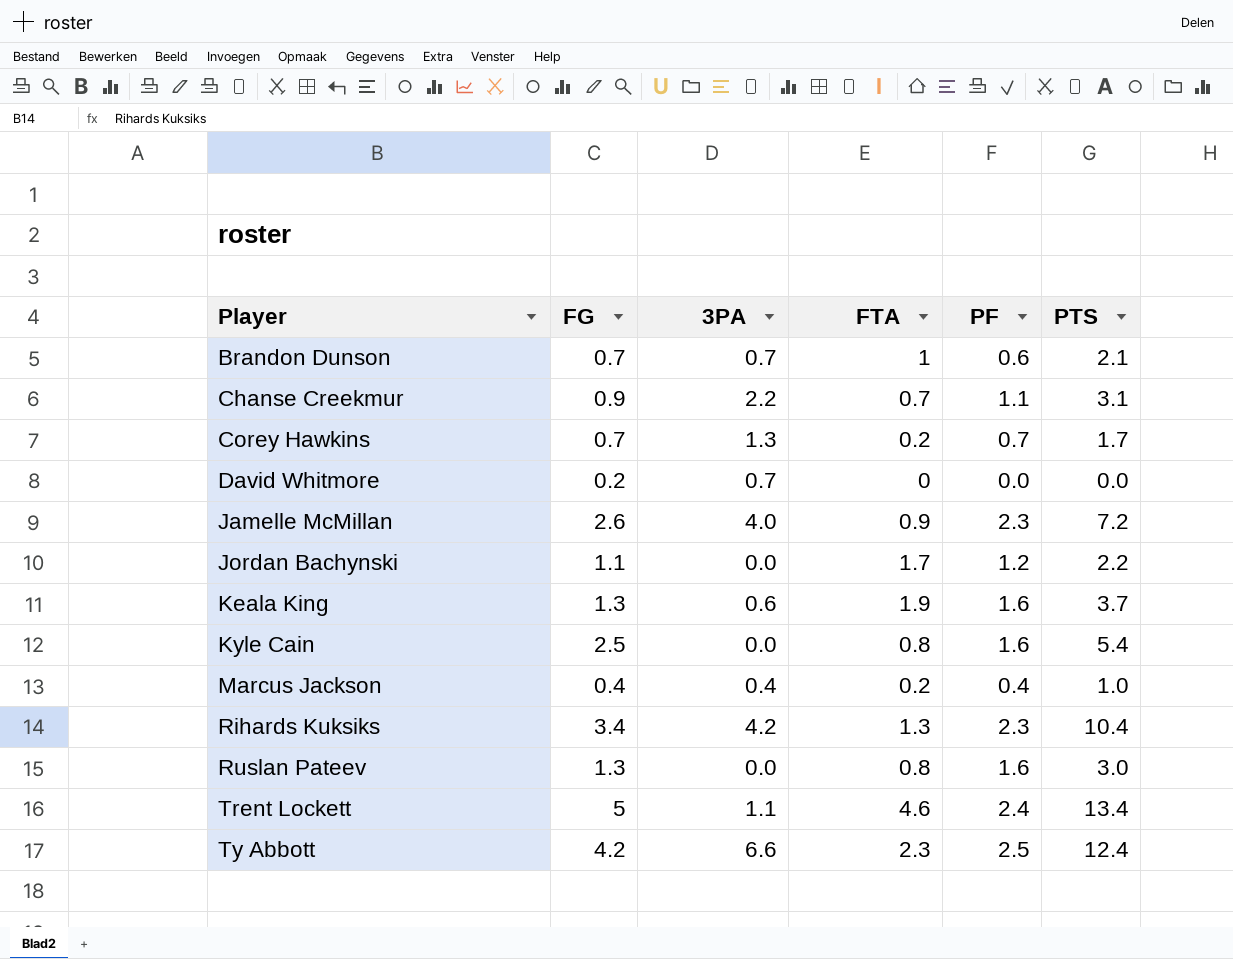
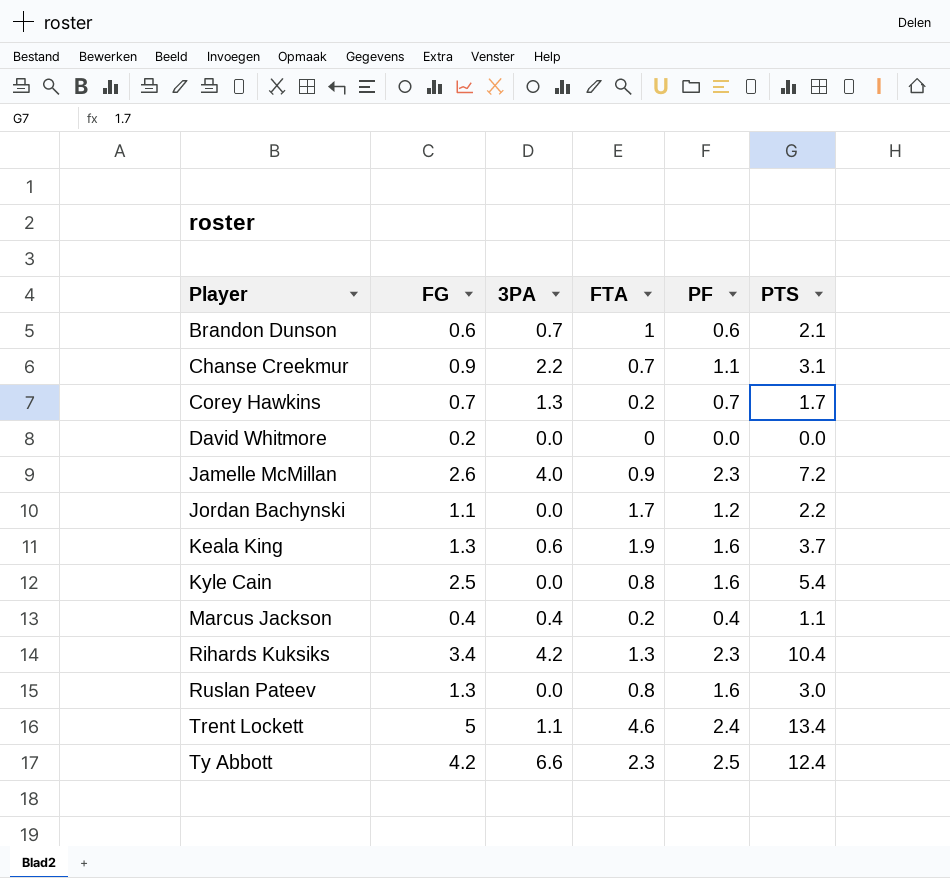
Brandon Dunson | FG: 0.7 -> 0.6
David Whitmore | 3PA: 0.7 -> 0.0
Marcus Jackson | PTS: 1.0 -> 1.1

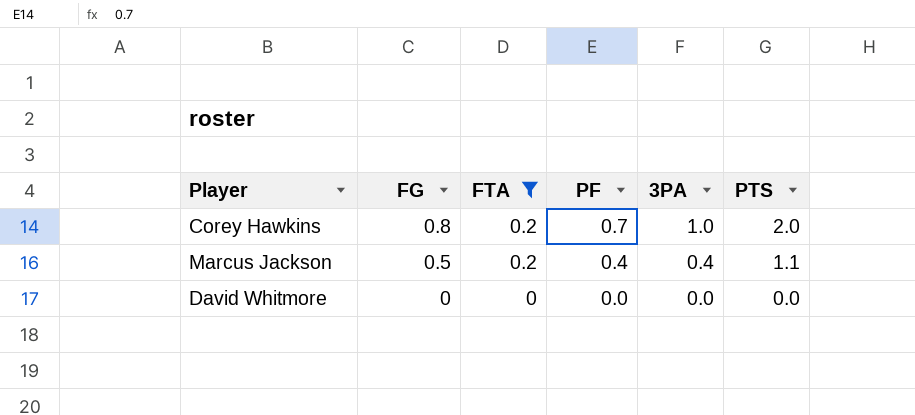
filter: none -> FTA <= 0.2
row order: Player ascending -> FG descending
column 3PA | position: 3 -> 5
Corey Hawkins | FG: 0.7 -> 0.8
Corey Hawkins | 3PA: 1.3 -> 1.0
Corey Hawkins | PTS: 1.7 -> 2.0
Marcus Jackson | FG: 0.4 -> 0.5
David Whitmore | FG: 0.2 -> 0

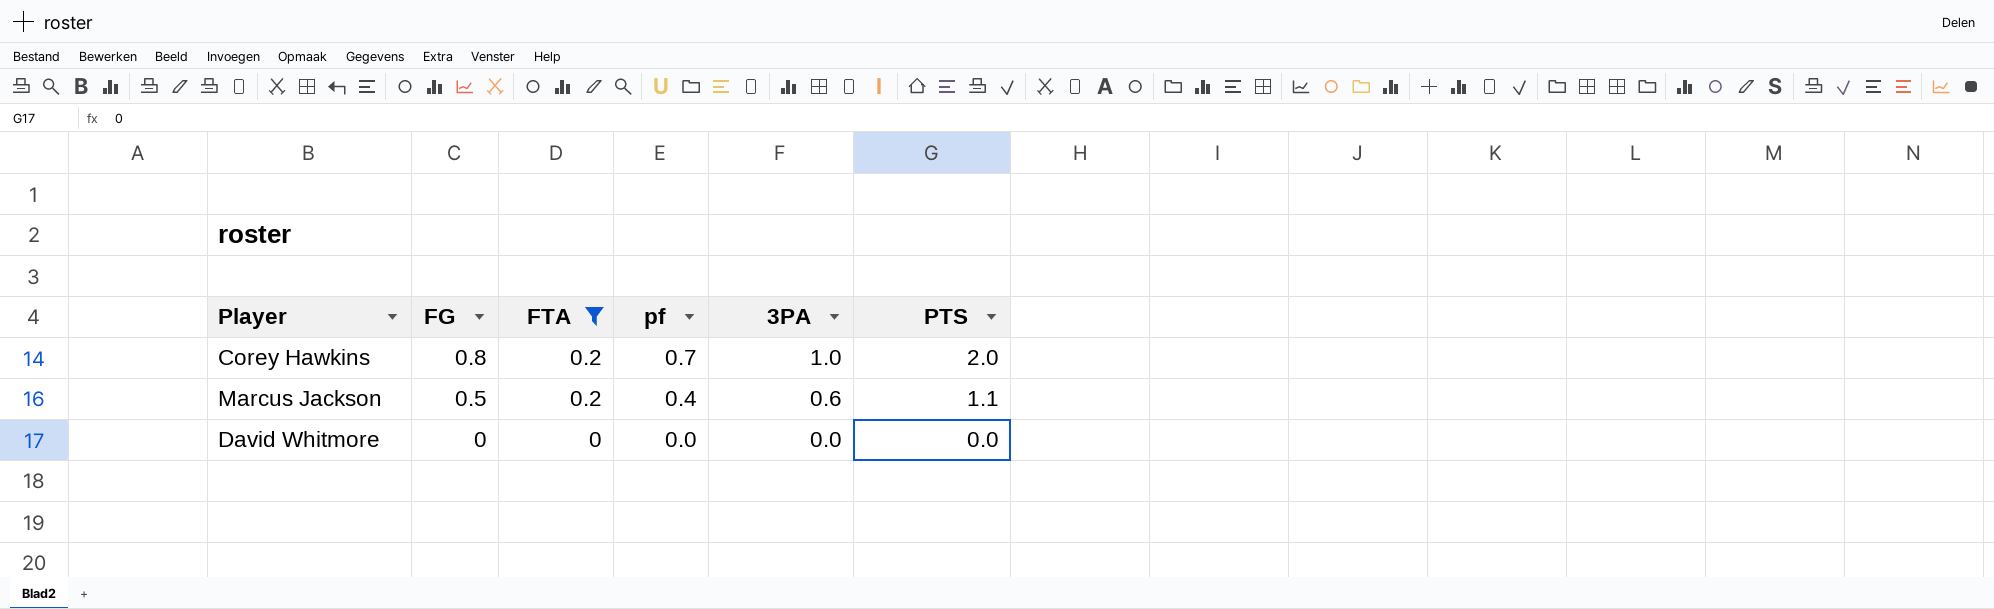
column name: PF -> pf
Marcus Jackson | 3PA: 0.4 -> 0.6

